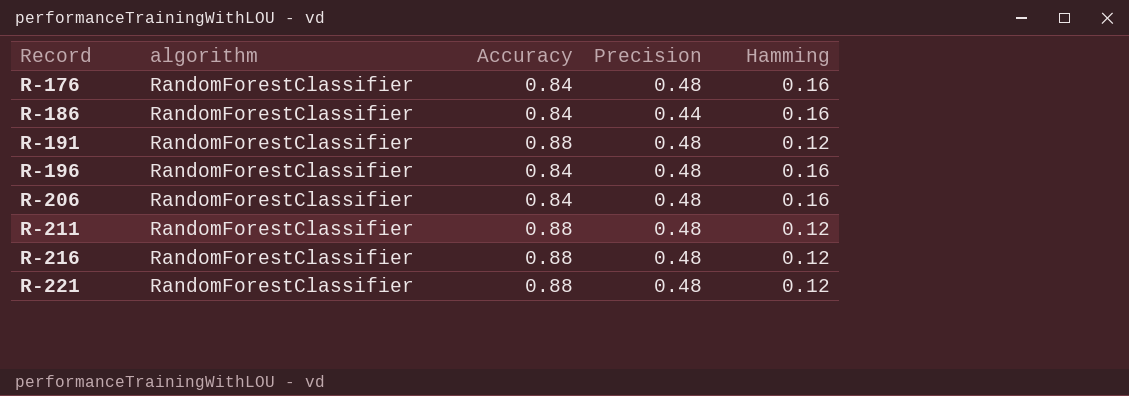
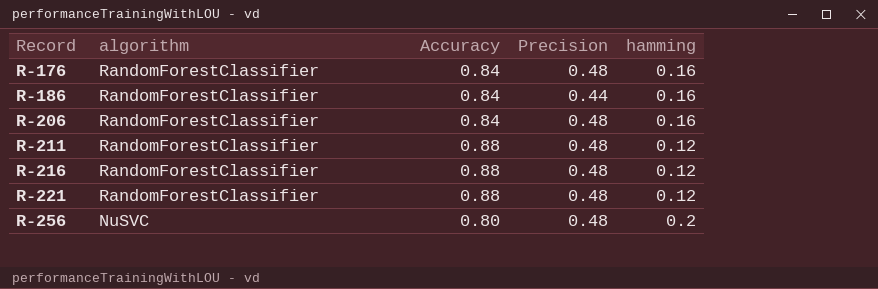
column name: Hamming -> hamming
row R-191: RandomForestClassifier | 0.88 | 0.48 | 0.12 -> none
row R-196: RandomForestClassifier | 0.84 | 0.48 | 0.16 -> none
row R-256: none -> NuSVC | 0.80 | 0.48 | 0.2

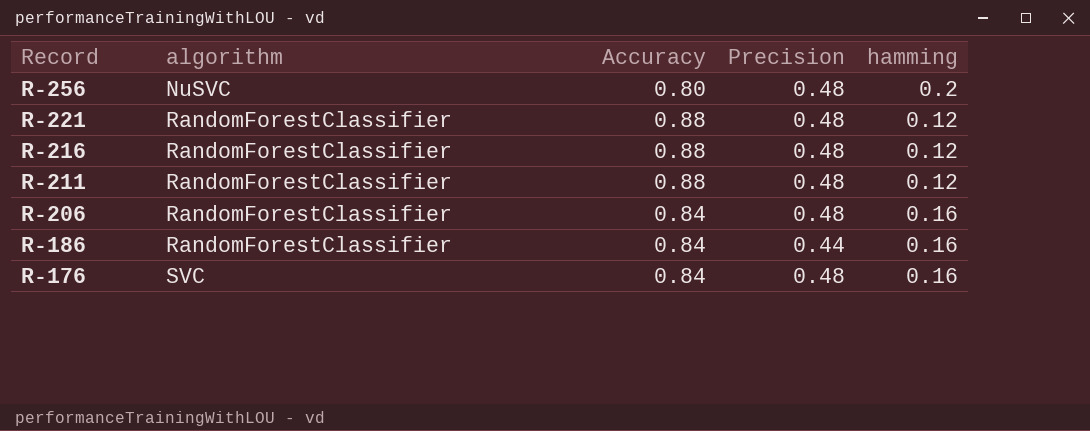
row order: Record ascending -> Record descending
R-176 | algorithm: RandomForestClassifier -> SVC

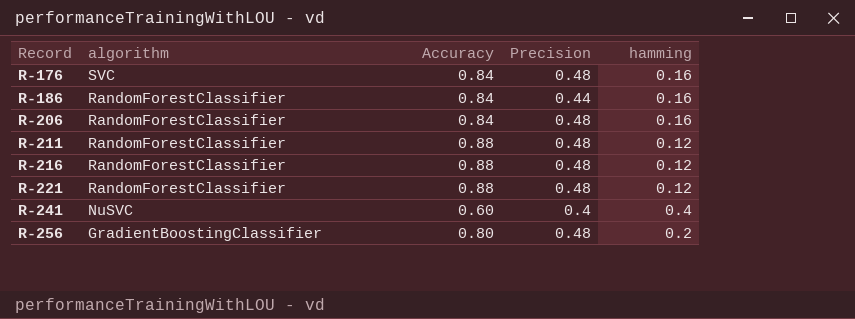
row order: Record descending -> Record ascending
row R-241: none -> NuSVC | 0.60 | 0.4 | 0.4
R-256 | algorithm: NuSVC -> GradientBoostingClassifier

